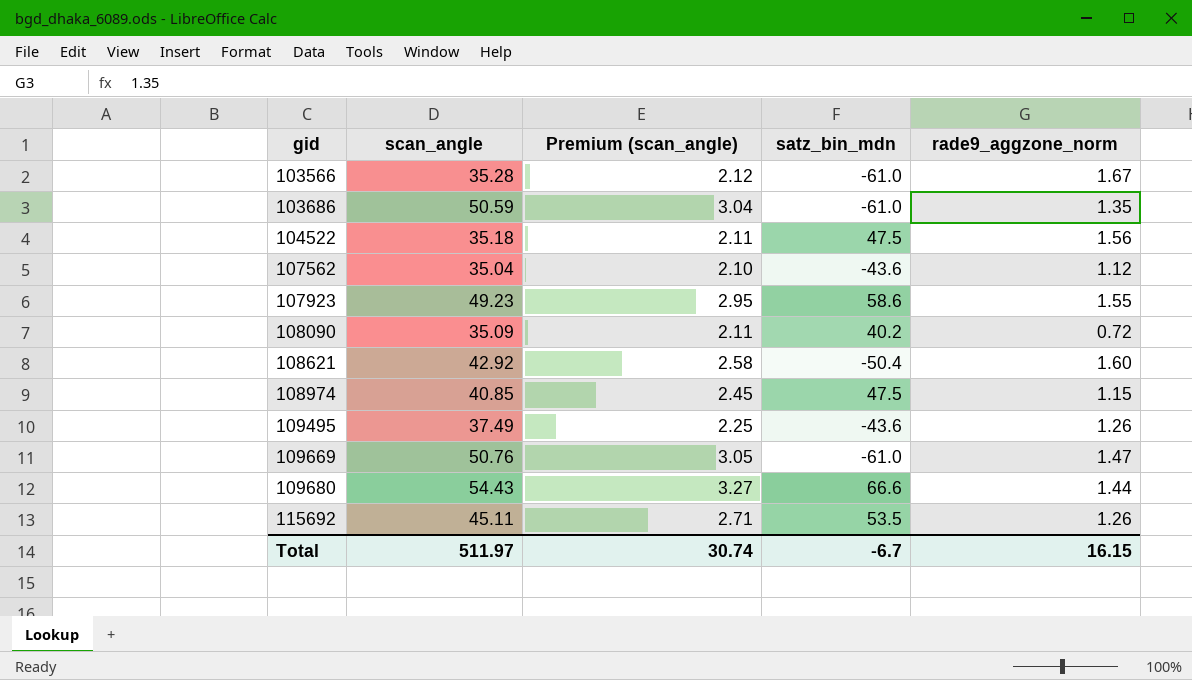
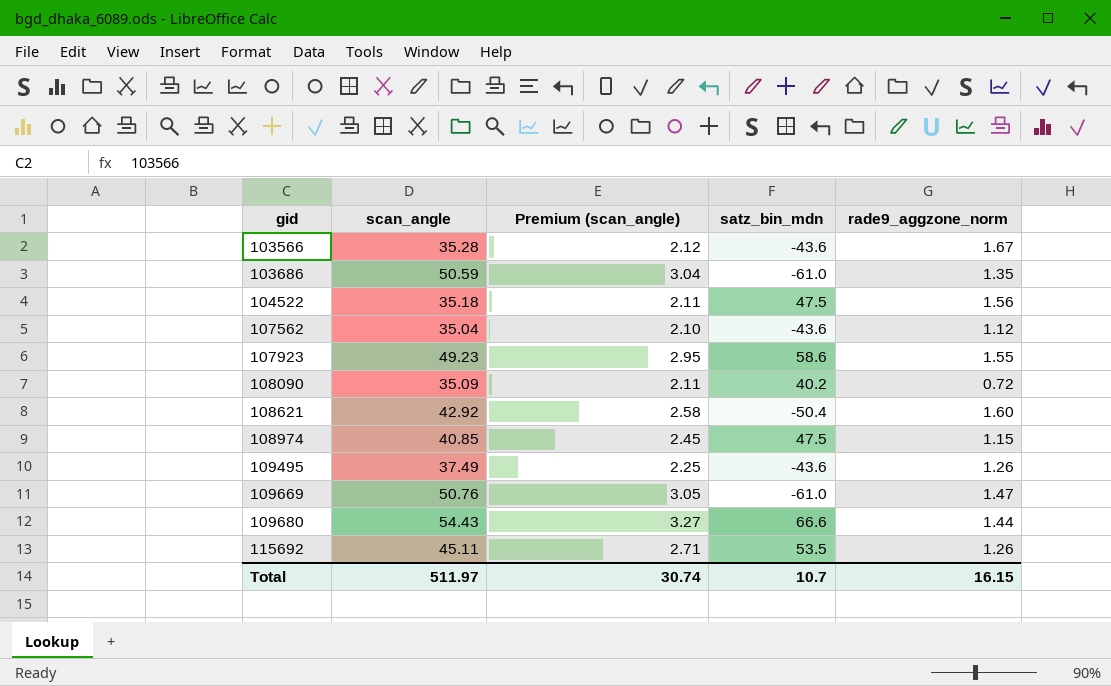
103566 | satz_bin_mdn: -61.0 -> -43.6
Total | satz_bin_mdn: -6.7 -> 10.7

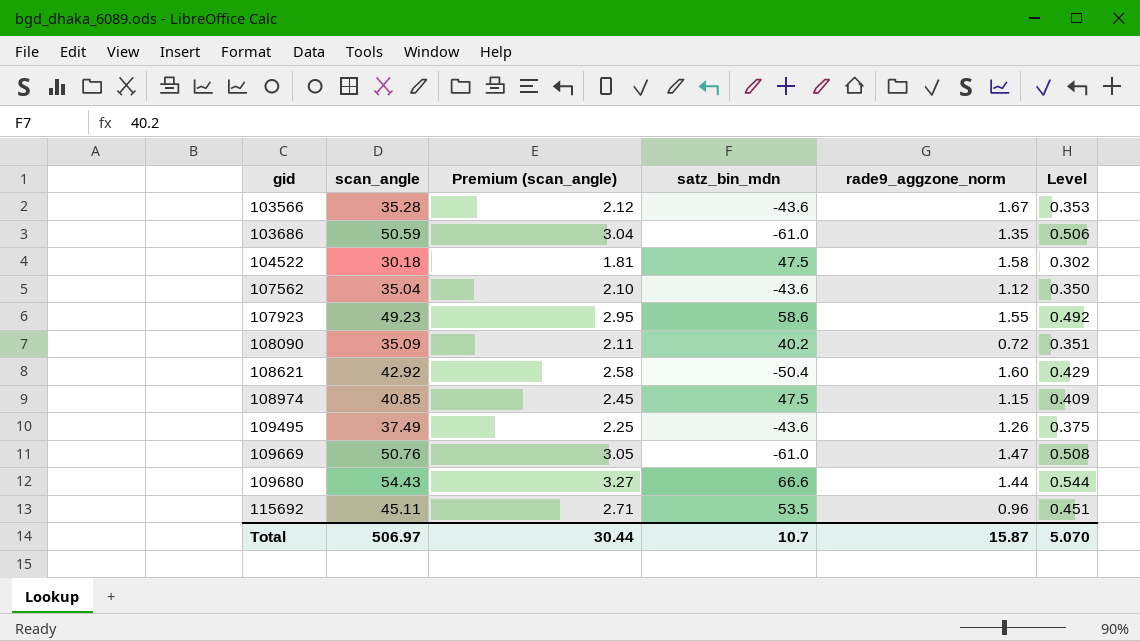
column Level | formula: none -> [scan_angle] * 0.01
104522 | scan_angle: 35.18 -> 30.18
104522 | Premium (scan_angle): 2.11 -> 1.81
104522 | rade9_aggzone_norm: 1.56 -> 1.58
115692 | rade9_aggzone_norm: 1.26 -> 0.96
Total | scan_angle: 511.97 -> 506.97
Total | Premium (scan_angle): 30.74 -> 30.44
Total | rade9_aggzone_norm: 16.15 -> 15.87

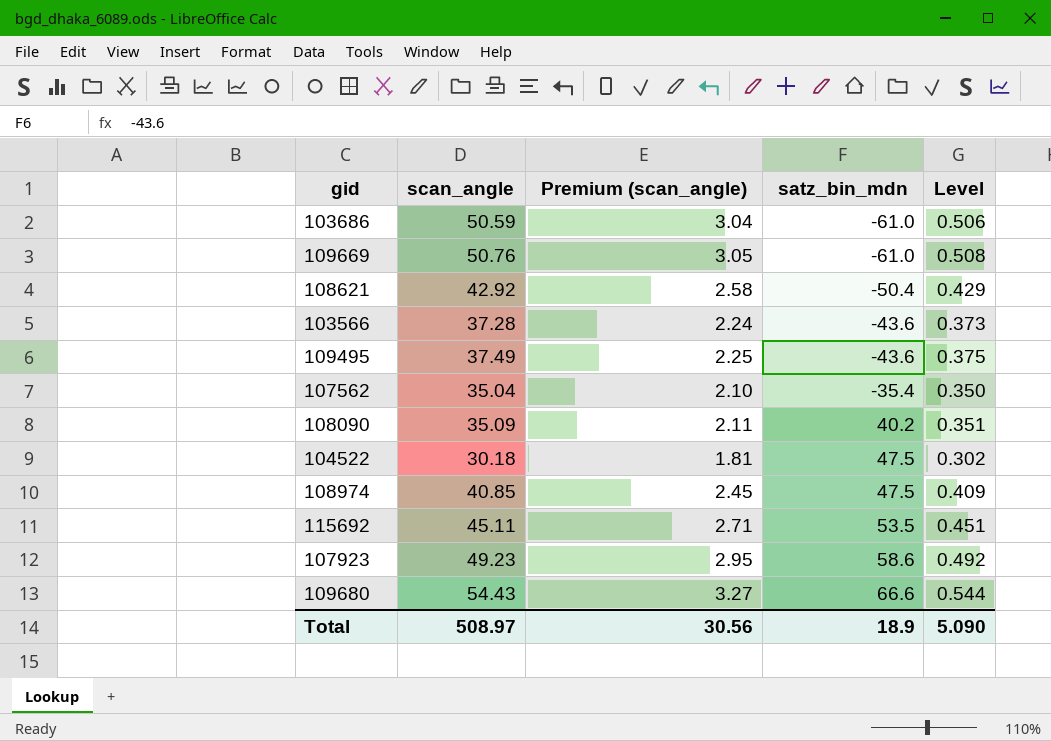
row order: gid ascending -> satz_bin_mdn ascending
column rade9_aggzone_norm | position: 5 -> none
103566 | scan_angle: 35.28 -> 37.28
103566 | Premium (scan_angle): 2.12 -> 2.24
103566 | Level: 0.353 -> 0.373
107562 | satz_bin_mdn: -43.6 -> -35.4
Total | scan_angle: 506.97 -> 508.97
Total | Premium (scan_angle): 30.44 -> 30.56
Total | satz_bin_mdn: 10.7 -> 18.9
Total | Level: 5.070 -> 5.090

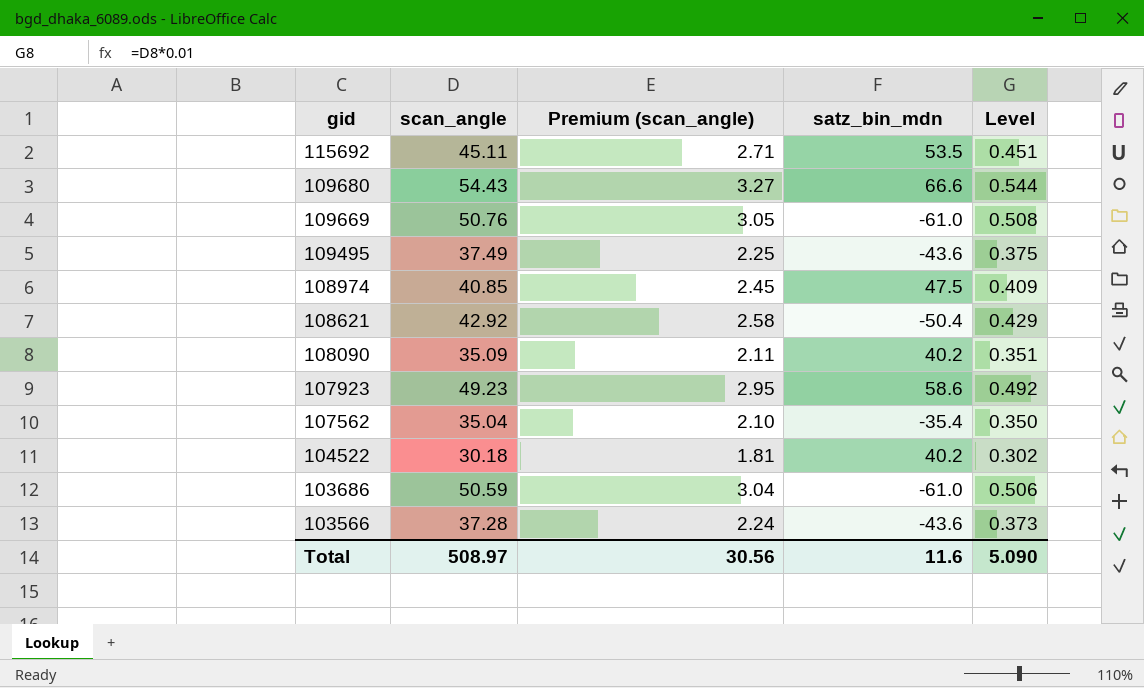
row order: satz_bin_mdn ascending -> gid descending
104522 | satz_bin_mdn: 47.5 -> 40.2
Total | satz_bin_mdn: 18.9 -> 11.6

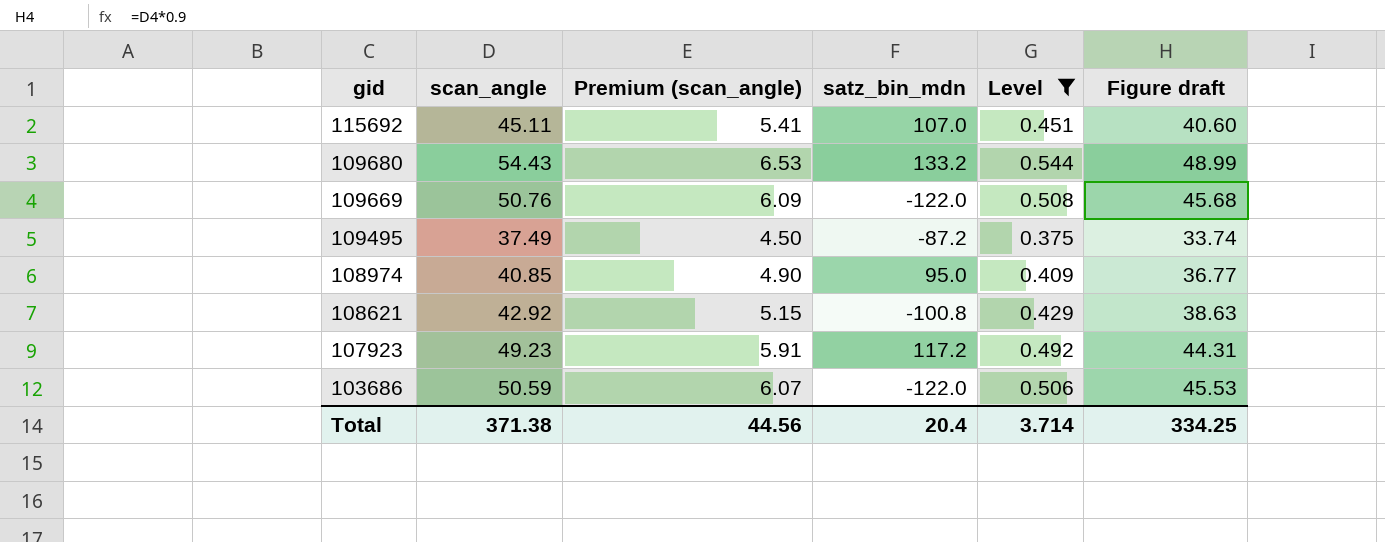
filter: none -> Level >= 0.375
column Premium (scan_angle) | formula: [scan_angle] * 0.06 -> [scan_angle] * 0.12
column Figure draft | formula: none -> [scan_angle] * 0.9
115692 | satz_bin_mdn: 53.5 -> 107.0
109680 | satz_bin_mdn: 66.6 -> 133.2
109669 | satz_bin_mdn: -61.0 -> -122.0
109495 | satz_bin_mdn: -43.6 -> -87.2
108974 | satz_bin_mdn: 47.5 -> 95.0
108621 | satz_bin_mdn: -50.4 -> -100.8
107923 | satz_bin_mdn: 58.6 -> 117.2
103686 | satz_bin_mdn: -61.0 -> -122.0
Total | scan_angle: 508.97 -> 371.38
Total | Premium (scan_angle): 30.56 -> 44.56
Total | satz_bin_mdn: 11.6 -> 20.4
Total | Level: 5.090 -> 3.714

